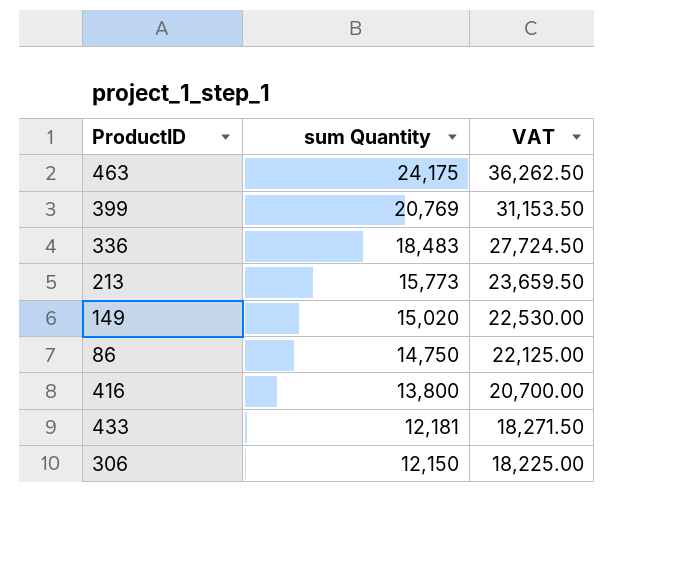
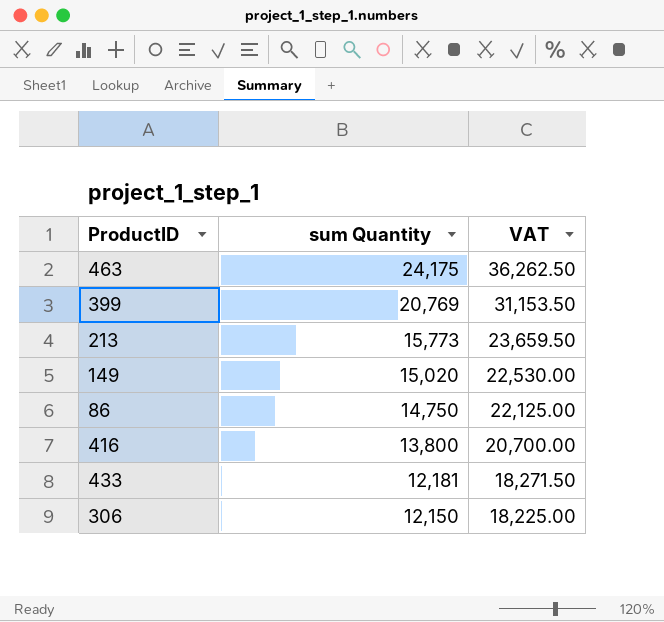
row 336: 18,483 | 27,724.50 -> none

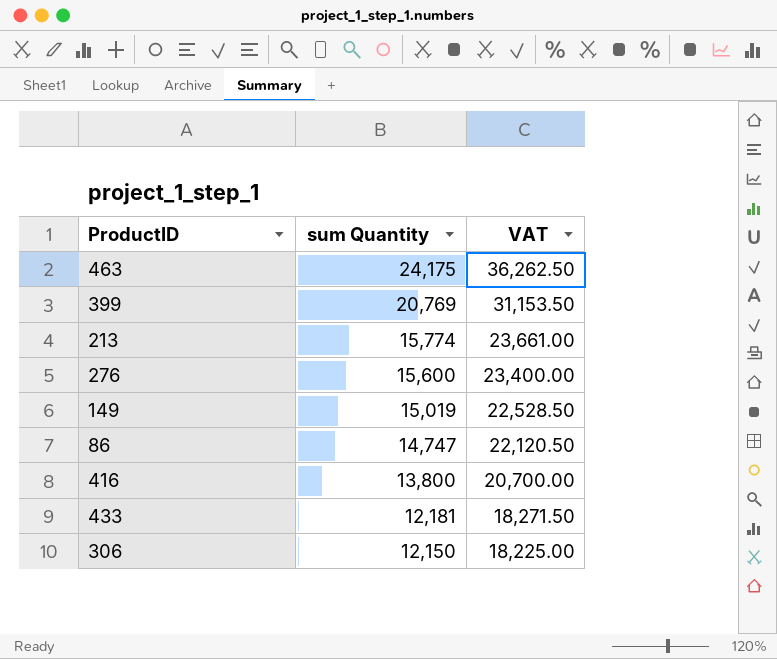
213 | sum Quantity: 15,773 -> 15,774
213 | VAT: 23,659.50 -> 23,661.00
row 276: none -> 15,600 | 23,400.00
149 | sum Quantity: 15,020 -> 15,019
149 | VAT: 22,530.00 -> 22,528.50
86 | sum Quantity: 14,750 -> 14,747
86 | VAT: 22,125.00 -> 22,120.50

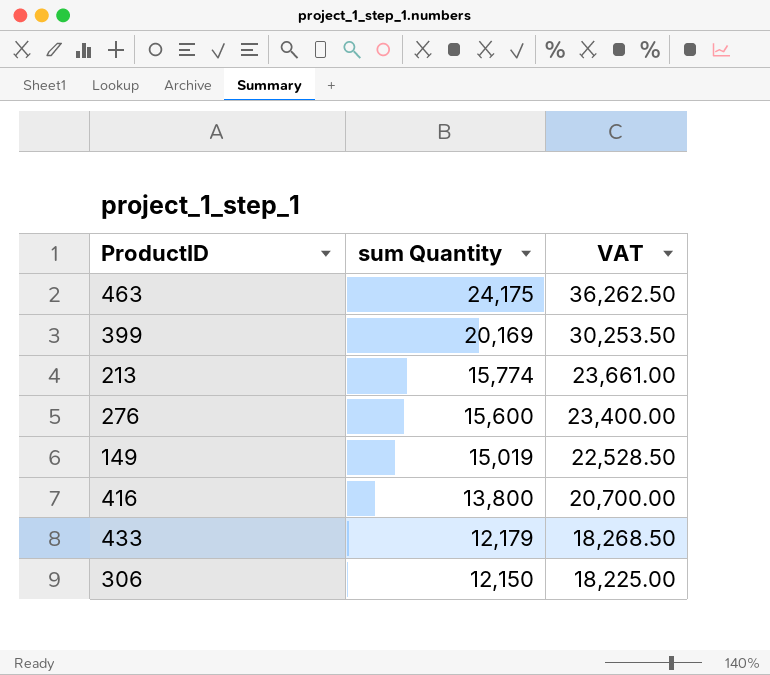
row 86: 14,747 | 22,120.50 -> none
399 | sum Quantity: 20,769 -> 20,169
399 | VAT: 31,153.50 -> 30,253.50
433 | sum Quantity: 12,181 -> 12,179
433 | VAT: 18,271.50 -> 18,268.50

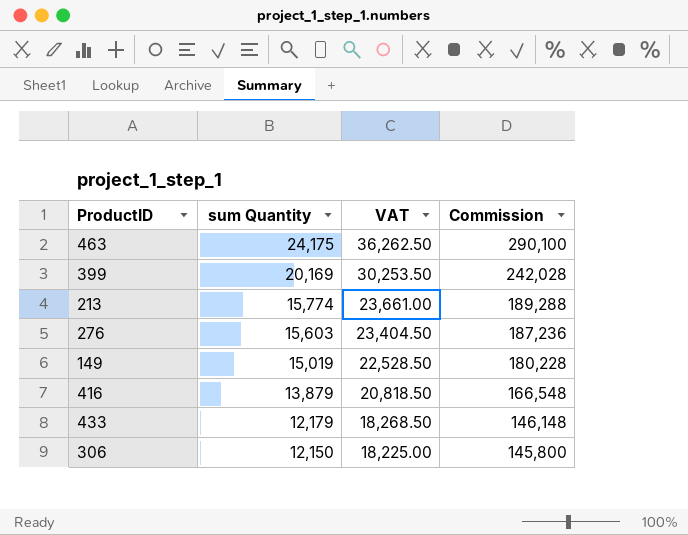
column Commission | formula: none -> [sum Quantity] * 12
276 | sum Quantity: 15,600 -> 15,603
276 | VAT: 23,400.00 -> 23,404.50
416 | sum Quantity: 13,800 -> 13,879
416 | VAT: 20,700.00 -> 20,818.50

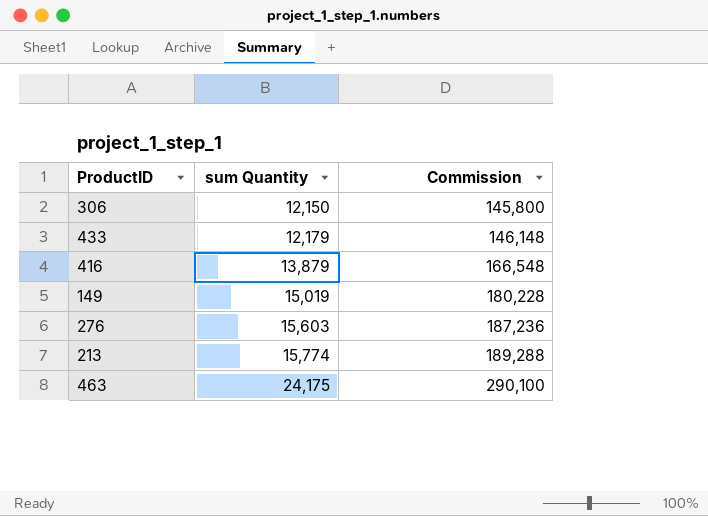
row order: sum Quantity descending -> sum Quantity ascending
column VAT | formula: [sum Quantity] * 1.5 -> none
row 399: 20,169 | 30,253.50 | 242,028 -> none

